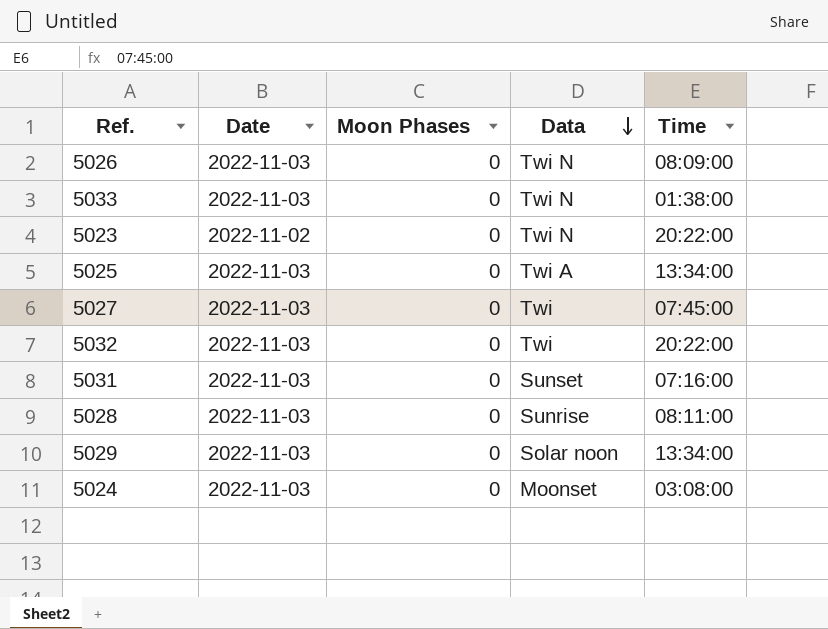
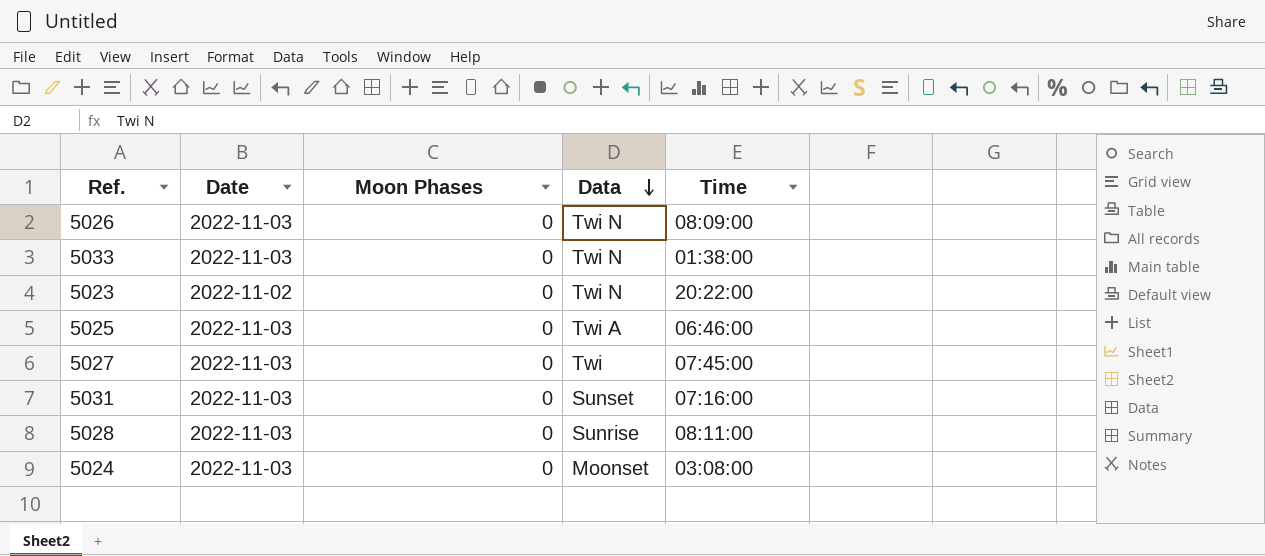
row 5032: 2022-11-03 | 0 | Twi | 20:22:00 -> none
row 5029: 2022-11-03 | 0 | Solar noon | 13:34:00 -> none
5025 | Time: 13:34:00 -> 06:46:00

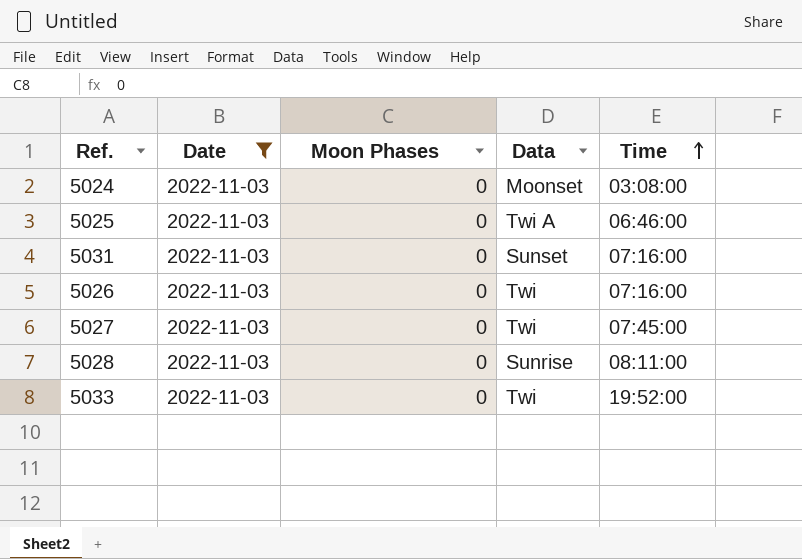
filter: none -> Date = 2022-11-03
row order: Data descending -> Time ascending
5026 | Data: Twi N -> Twi
5026 | Time: 08:09:00 -> 07:16:00
5033 | Data: Twi N -> Twi
5033 | Time: 01:38:00 -> 19:52:00

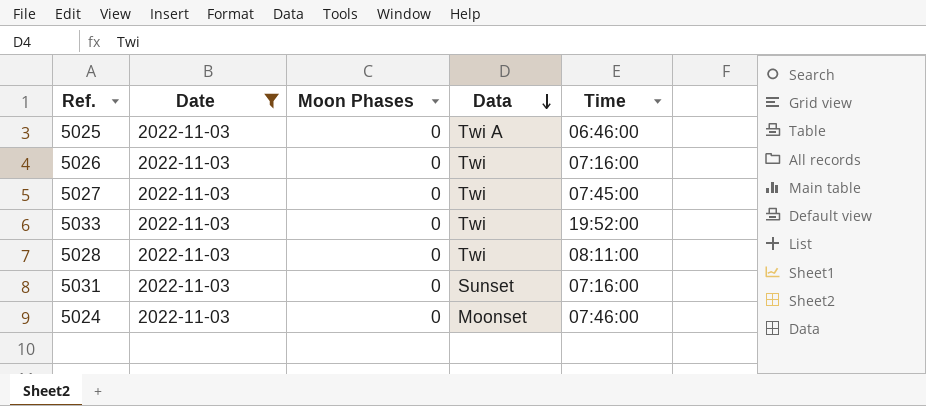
row order: Time ascending -> Data descending
5028 | Data: Sunrise -> Twi
5024 | Time: 03:08:00 -> 07:46:00

